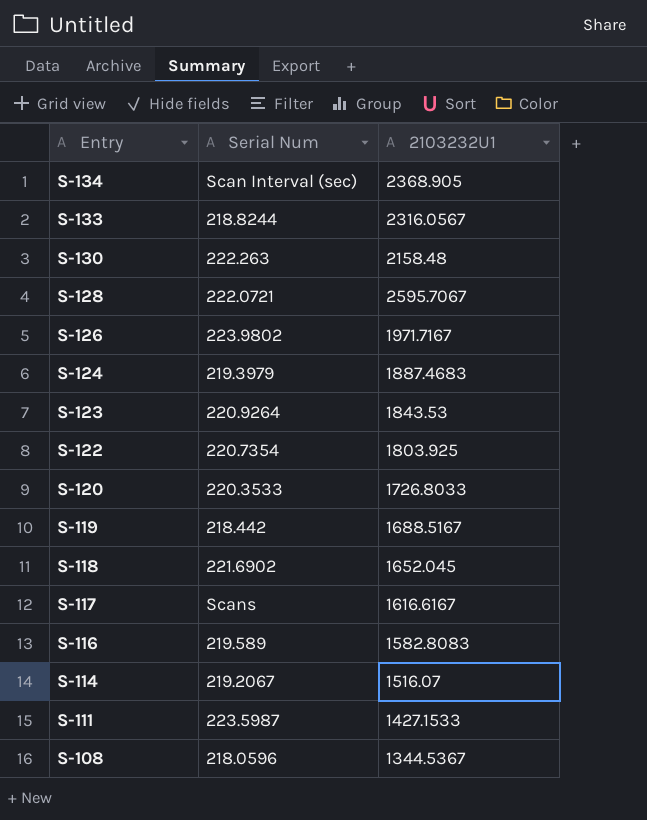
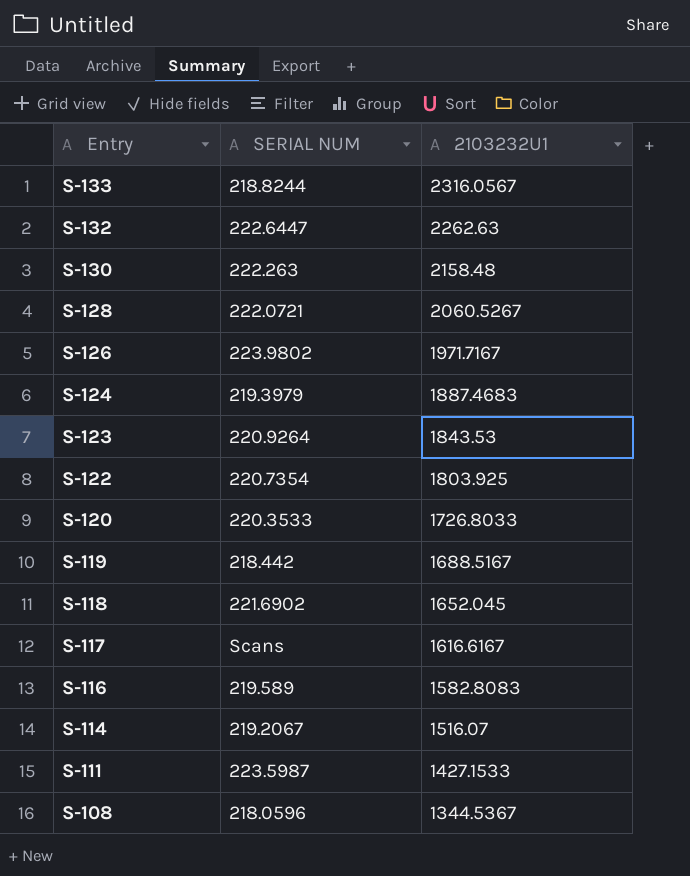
column name: Serial Num -> SERIAL NUM
row S-134: Scan Interval (sec) | 2368.905 -> none
row S-132: none -> 222.6447 | 2262.63
S-128 | 2103232U1: 2595.7067 -> 2060.5267

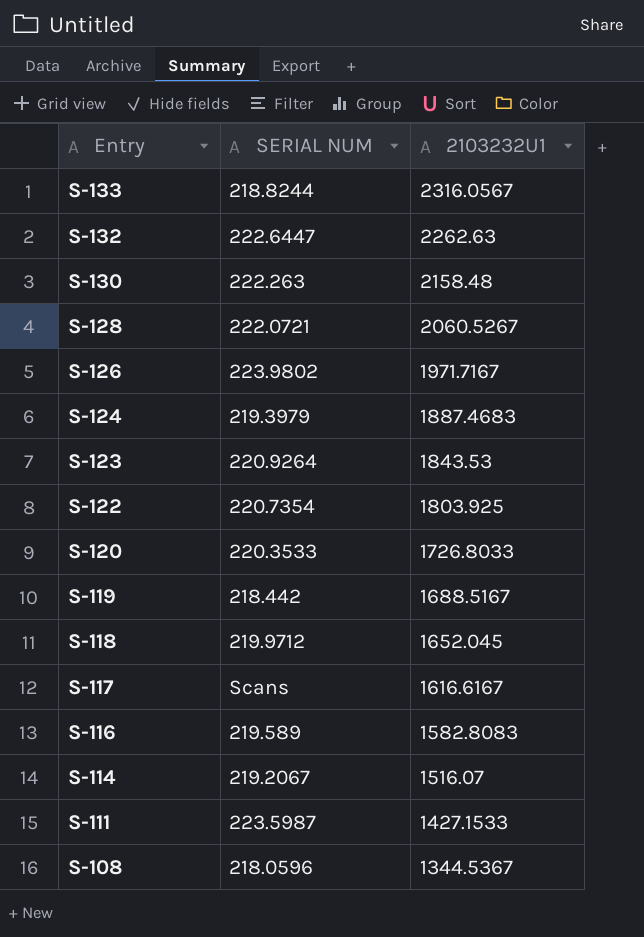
S-118 | SERIAL NUM: 221.6902 -> 219.9712

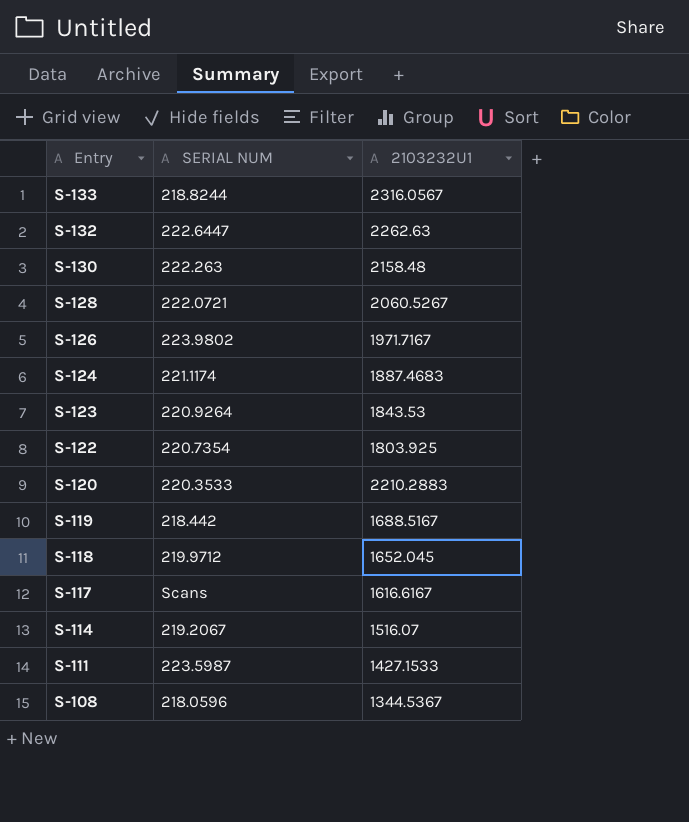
row S-116: 219.589 | 1582.8083 -> none
S-124 | SERIAL NUM: 219.3979 -> 221.1174
S-120 | 2103232U1: 1726.8033 -> 2210.2883

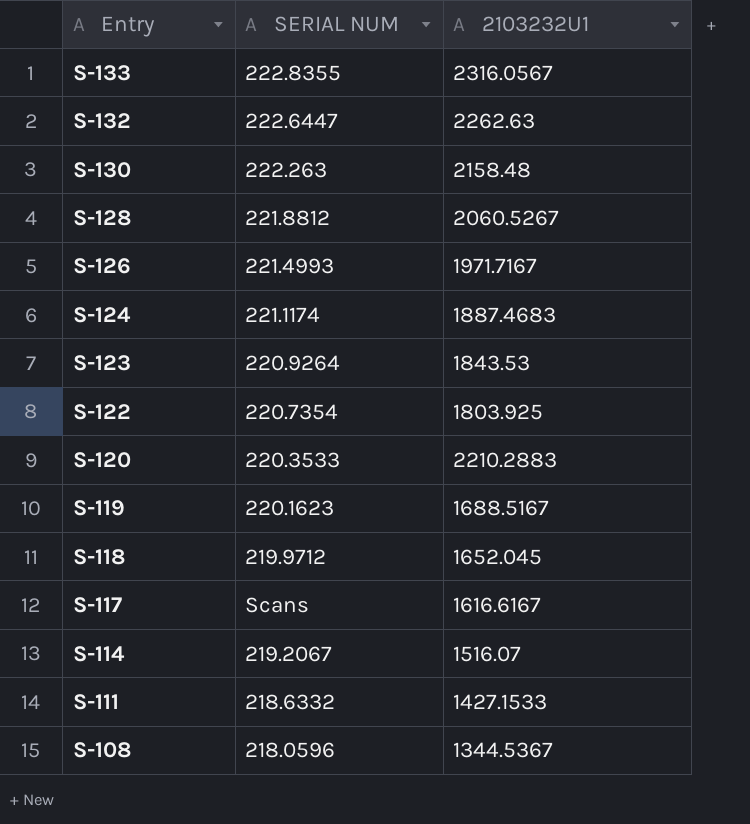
S-133 | SERIAL NUM: 218.8244 -> 222.8355
S-128 | SERIAL NUM: 222.0721 -> 221.8812
S-126 | SERIAL NUM: 223.9802 -> 221.4993
S-119 | SERIAL NUM: 218.442 -> 220.1623
S-111 | SERIAL NUM: 223.5987 -> 218.6332

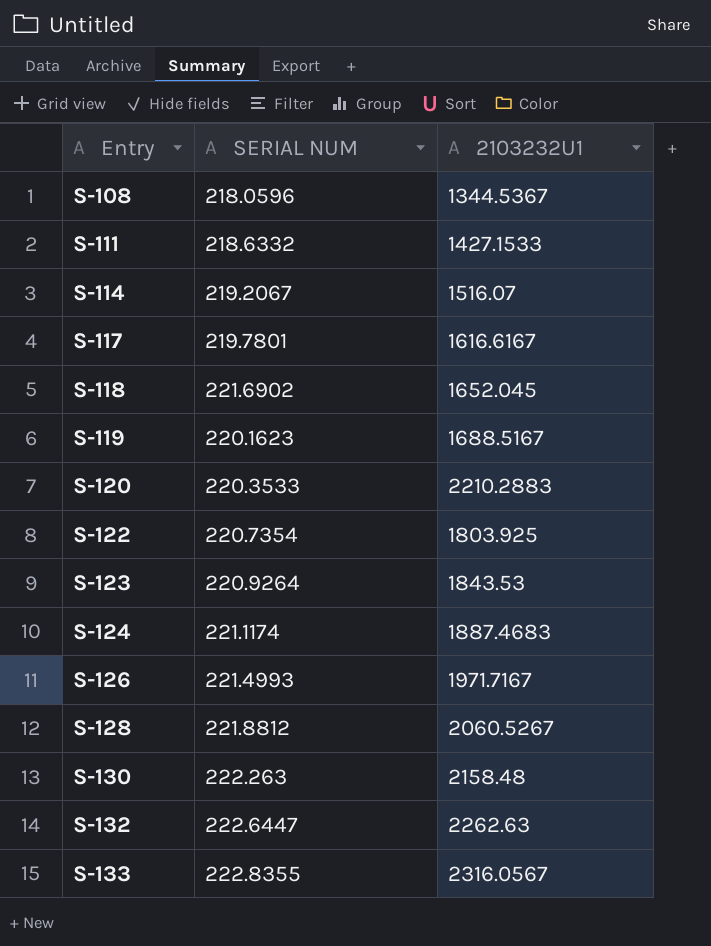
row order: Entry descending -> Entry ascending
S-117 | SERIAL NUM: Scans -> 219.7801
S-118 | SERIAL NUM: 219.9712 -> 221.6902

